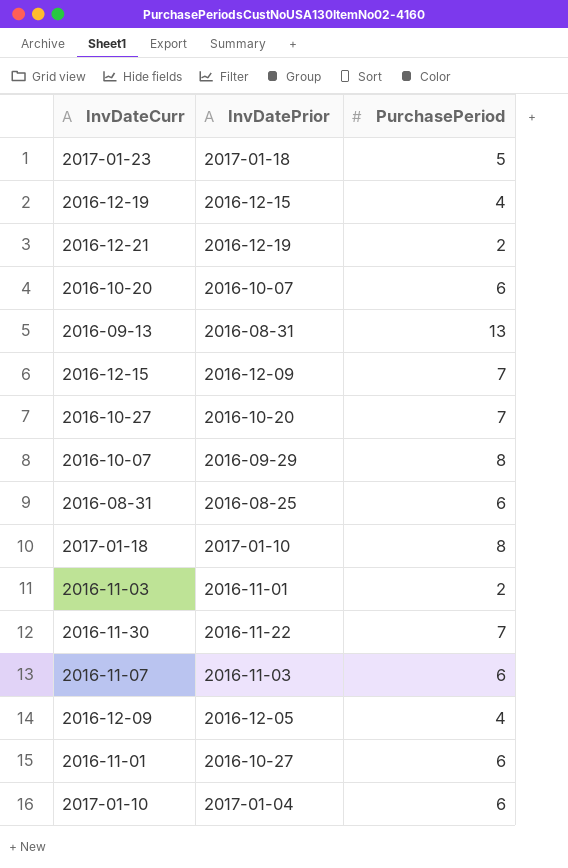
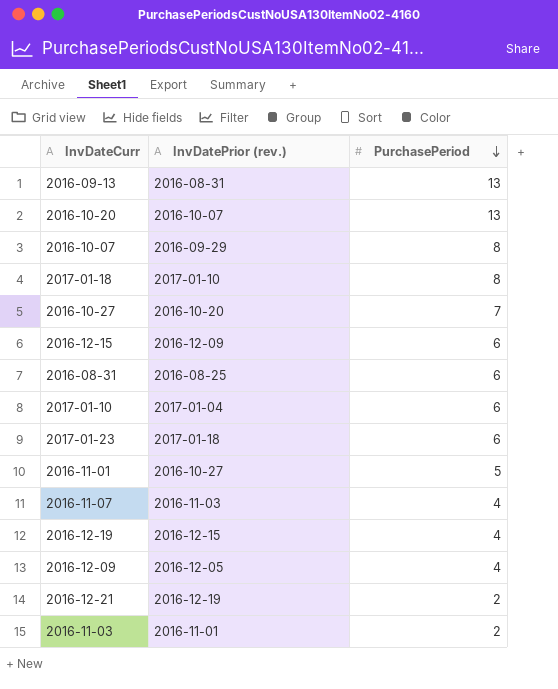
row order: none -> PurchasePeriod descending
column name: InvDatePrior -> InvDatePrior (rev.)
row 2016-11-30: 2016-11-22 | 7 -> none
2016-10-20 | PurchasePeriod: 6 -> 13
2016-12-15 | PurchasePeriod: 7 -> 6
2017-01-23 | PurchasePeriod: 5 -> 6
2016-11-01 | PurchasePeriod: 6 -> 5
2016-11-07 | PurchasePeriod: 6 -> 4

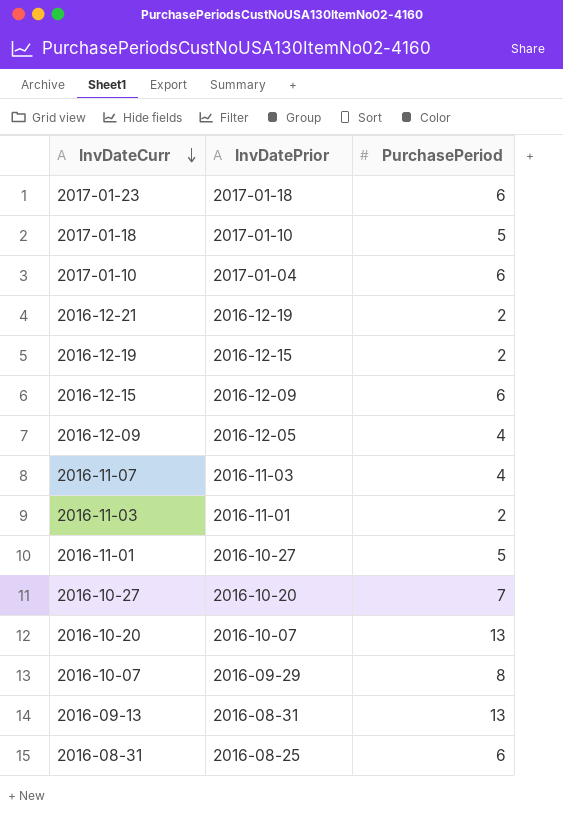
row order: PurchasePeriod descending -> InvDateCurr descending
column name: InvDatePrior (rev.) -> InvDatePrior
2017-01-18 | PurchasePeriod: 8 -> 5
2016-12-19 | PurchasePeriod: 4 -> 2

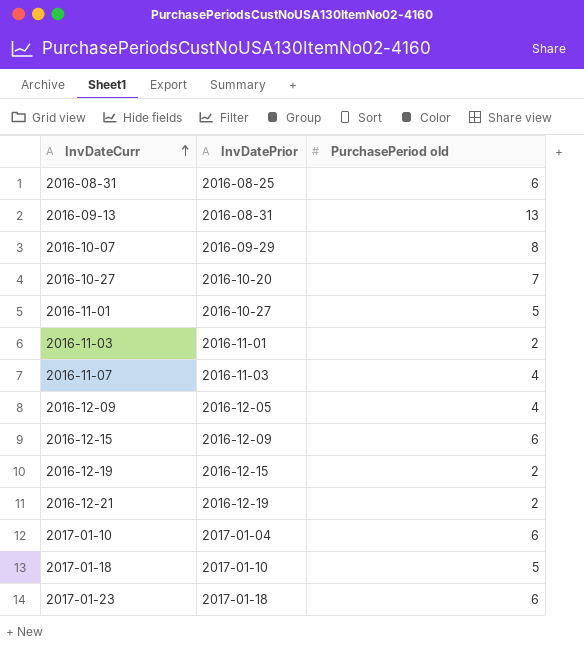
row order: InvDateCurr descending -> InvDateCurr ascending
column name: PurchasePeriod -> PurchasePeriod old
row 2016-10-20: 2016-10-07 | 13 -> none

